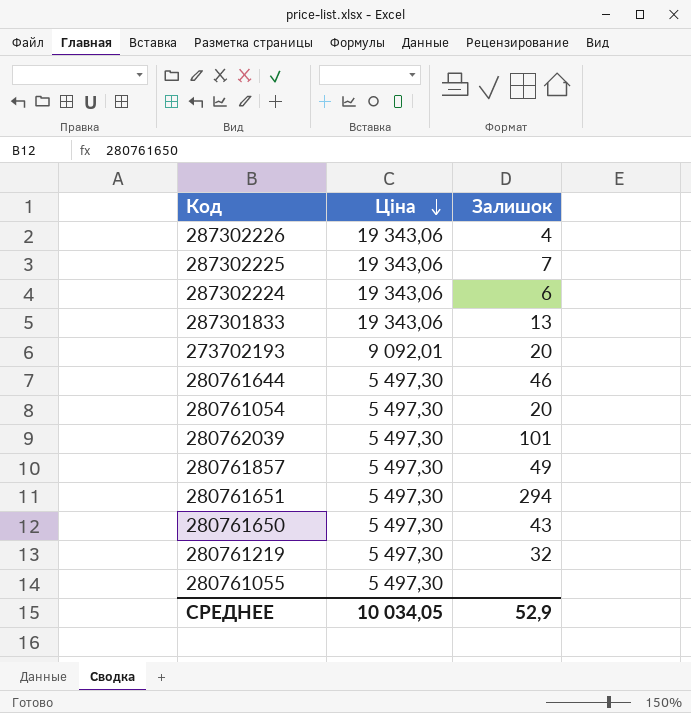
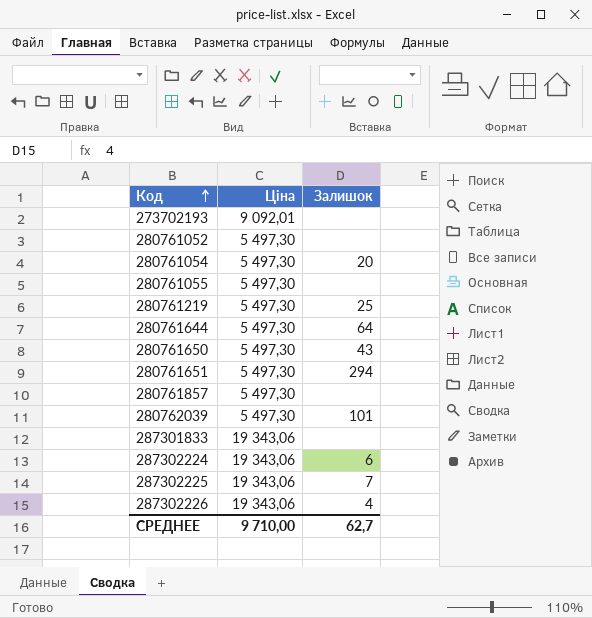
row order: Ціна descending -> Код ascending
273702193 | Залишок: 20 -> none
row 280761052: none -> 5 497,30 | none
280761219 | Залишок: 32 -> 25
280761644 | Залишок: 46 -> 64
280761857 | Залишок: 49 -> none
287301833 | Залишок: 13 -> none
СРЕДНЕЕ | Ціна: 10 034,05 -> 9 710,00
СРЕДНЕЕ | Залишок: 52,9 -> 62,7

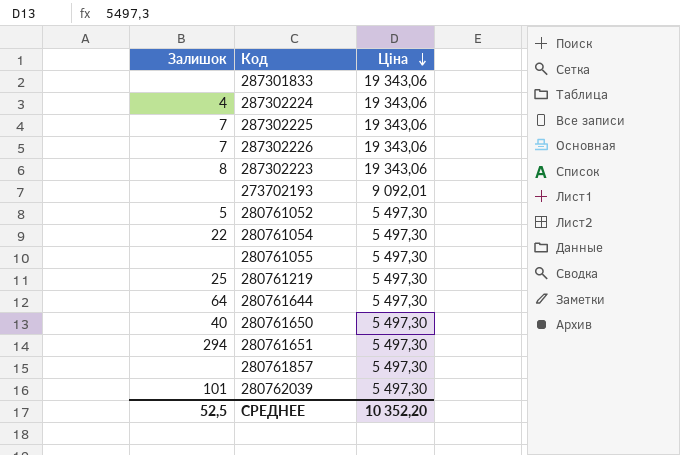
row order: Код ascending -> Ціна descending
column Залишок | position: 3 -> 1
287302224 | Залишок: 6 -> 4
287302226 | Залишок: 4 -> 7
row 287302223: none -> 8 | 19 343,06
280761052 | Залишок: none -> 5
280761054 | Залишок: 20 -> 22
280761650 | Залишок: 43 -> 40
СРЕДНЕЕ | Залишок: 62,7 -> 52,5
СРЕДНЕЕ | Ціна: 9 710,00 -> 10 352,20

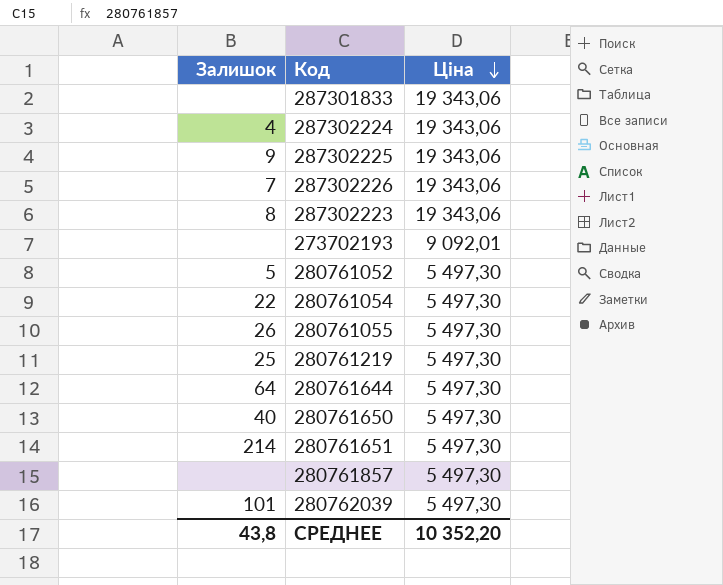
287302225 | Залишок: 7 -> 9
280761055 | Залишок: none -> 26
280761651 | Залишок: 294 -> 214
СРЕДНЕЕ | Залишок: 52,5 -> 43,8

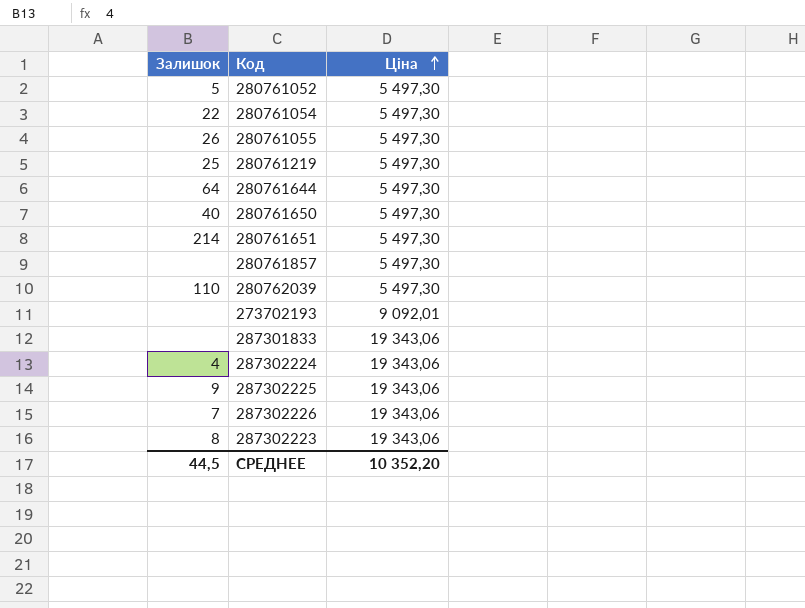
row order: Ціна descending -> Ціна ascending
280762039 | Залишок: 101 -> 110
СРЕДНЕЕ | Залишок: 43,8 -> 44,5

